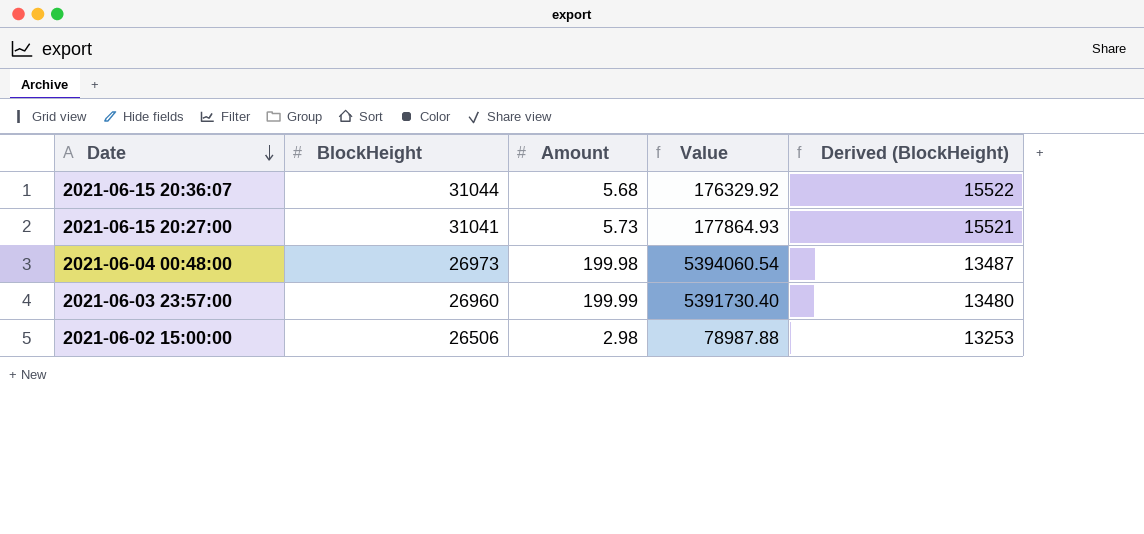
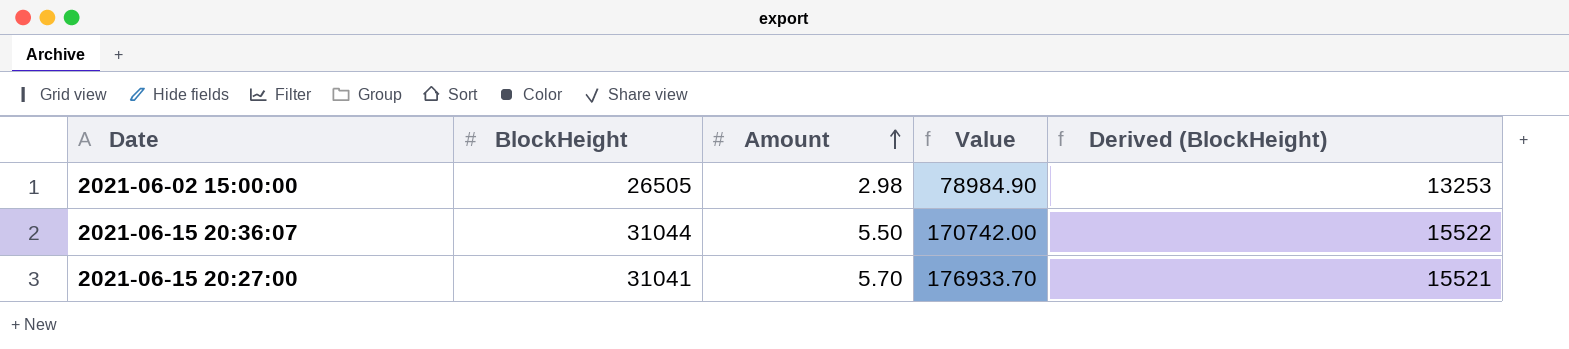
row order: Date descending -> Amount ascending
row 2021-06-04 00:48:00: 26973 | 199.98 | 5394060.54 | 13487 -> none
row 2021-06-03 23:57:00: 26960 | 199.99 | 5391730.40 | 13480 -> none
2021-06-02 15:00:00 | BlockHeight: 26506 -> 26505
2021-06-02 15:00:00 | Value: 78987.88 -> 78984.90
2021-06-15 20:36:07 | Amount: 5.68 -> 5.50
2021-06-15 20:36:07 | Value: 176329.92 -> 170742.00
2021-06-15 20:27:00 | Amount: 5.73 -> 5.70
2021-06-15 20:27:00 | Value: 177864.93 -> 176933.70

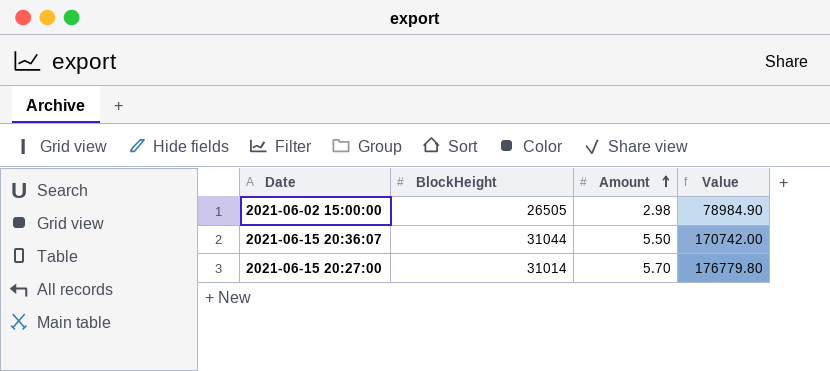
column Derived (BlockHeight) | formula: [BlockHeight] * 0.5 -> none
2021-06-15 20:27:00 | BlockHeight: 31041 -> 31014
2021-06-15 20:27:00 | Value: 176933.70 -> 176779.80

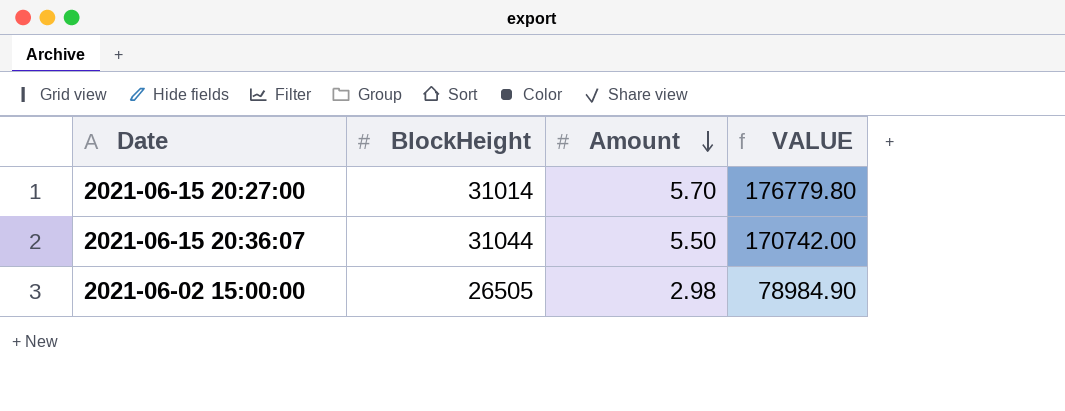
row order: Amount ascending -> Amount descending
column name: Value -> VALUE

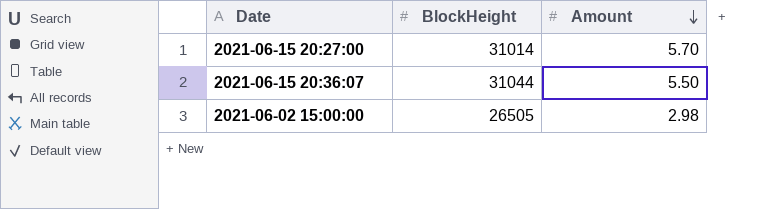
column VALUE | formula: [BlockHeight] * [Amount] -> none

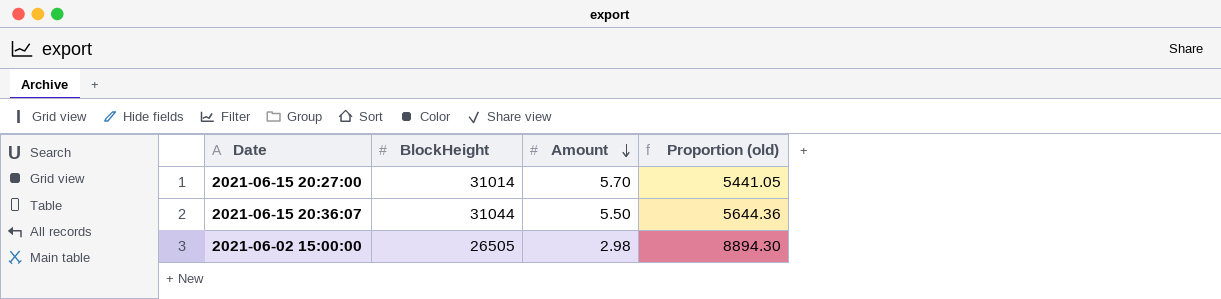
column Proportion (old) | formula: none -> [BlockHeight] / [Amount]

